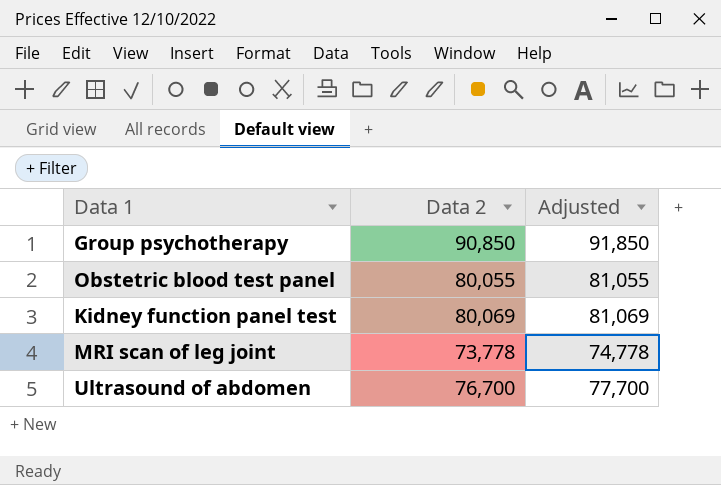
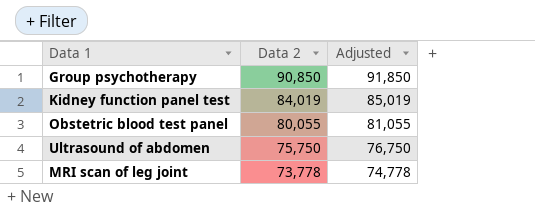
row order: none -> Data 2 descending
Kidney function panel test | Data 2: 80,069 -> 84,019
Kidney function panel test | Adjusted: 81,069 -> 85,019
Ultrasound of abdomen | Data 2: 76,700 -> 75,750
Ultrasound of abdomen | Adjusted: 77,700 -> 76,750

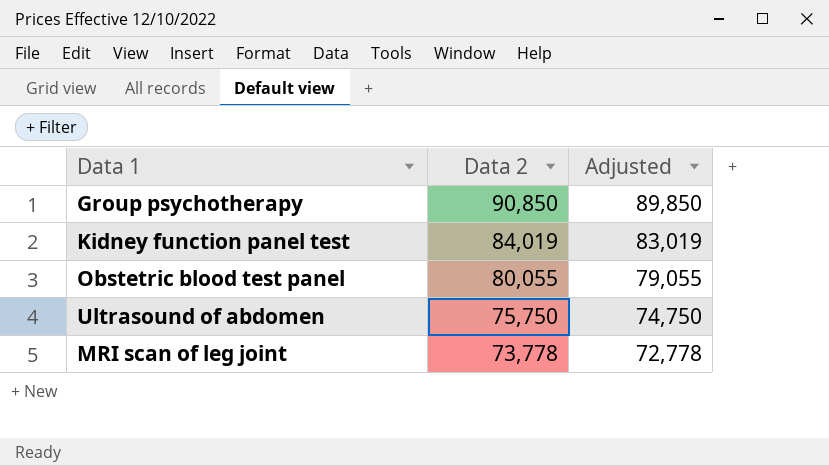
column Adjusted | formula: [Data 2] + 1000 -> [Data 2] - 1000

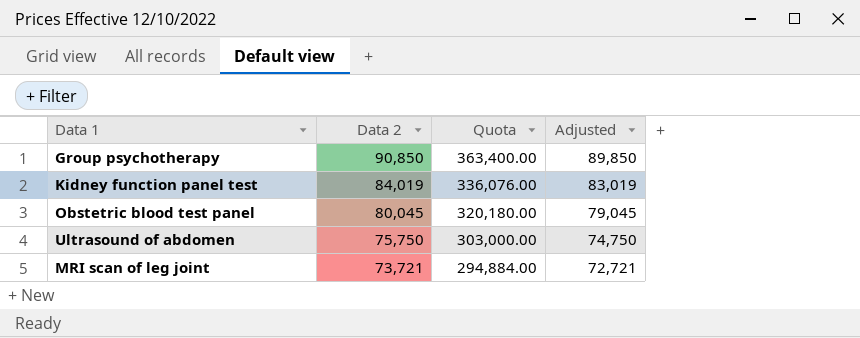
column Quota | formula: none -> [Data 2] * 4
Obstetric blood test panel | Data 2: 80,055 -> 80,045
Obstetric blood test panel | Adjusted: 79,055 -> 79,045
MRI scan of leg joint | Data 2: 73,778 -> 73,721
MRI scan of leg joint | Adjusted: 72,778 -> 72,721

